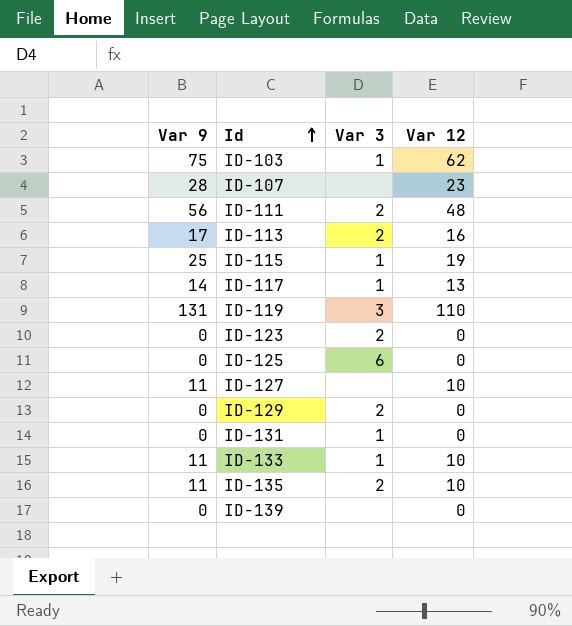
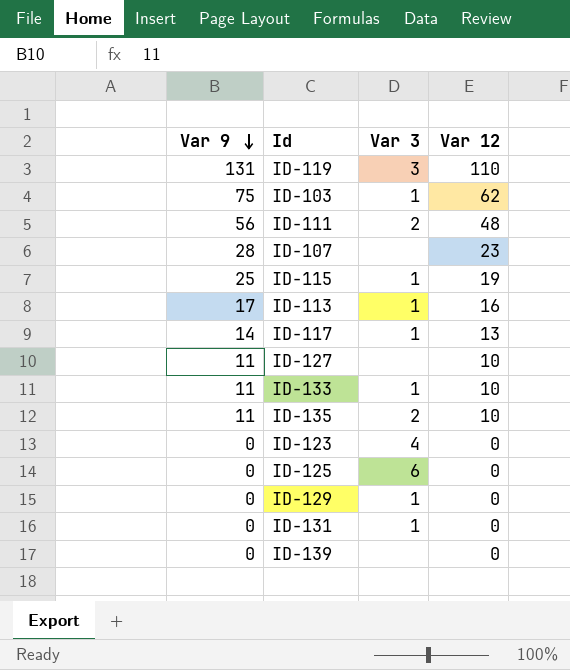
row order: Id ascending -> Var 9 descending
ID-113 | Var 3: 2 -> 1
ID-123 | Var 3: 2 -> 4
ID-129 | Var 3: 2 -> 1

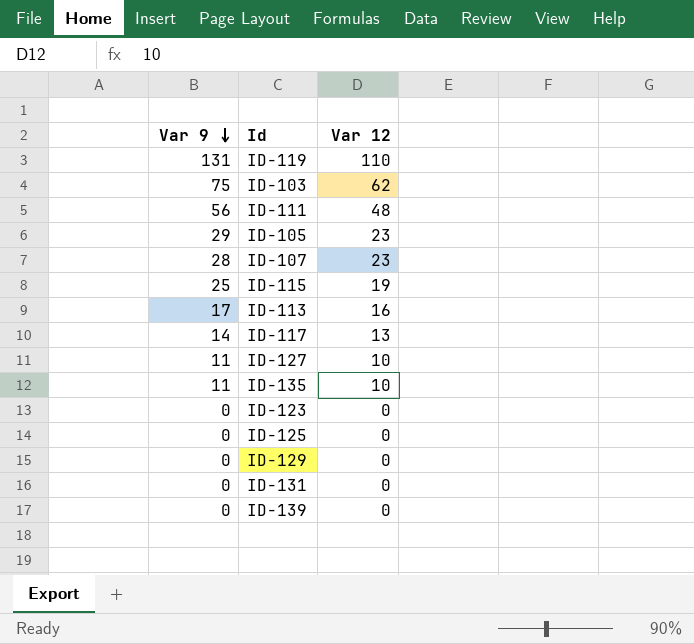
column Var 3 | position: 3 -> none
row ID-133: 11 | 1 | 10 -> none
row ID-105: none -> 29 | 23

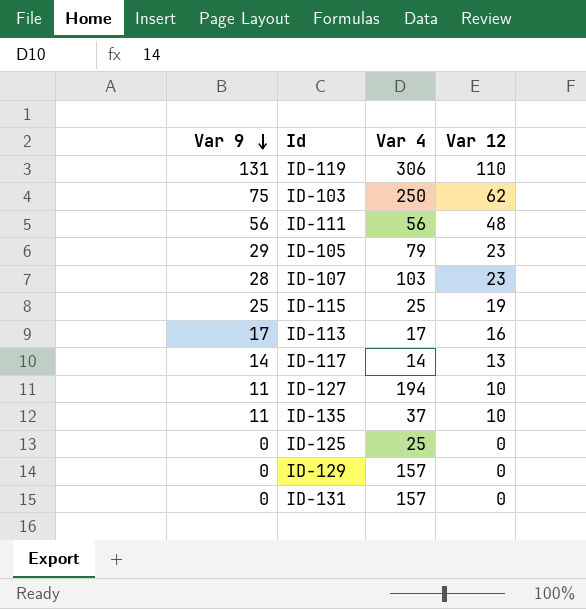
column Var 4 | position: none -> 3
row ID-123: 0 | 0 -> none
row ID-139: 0 | 0 -> none

